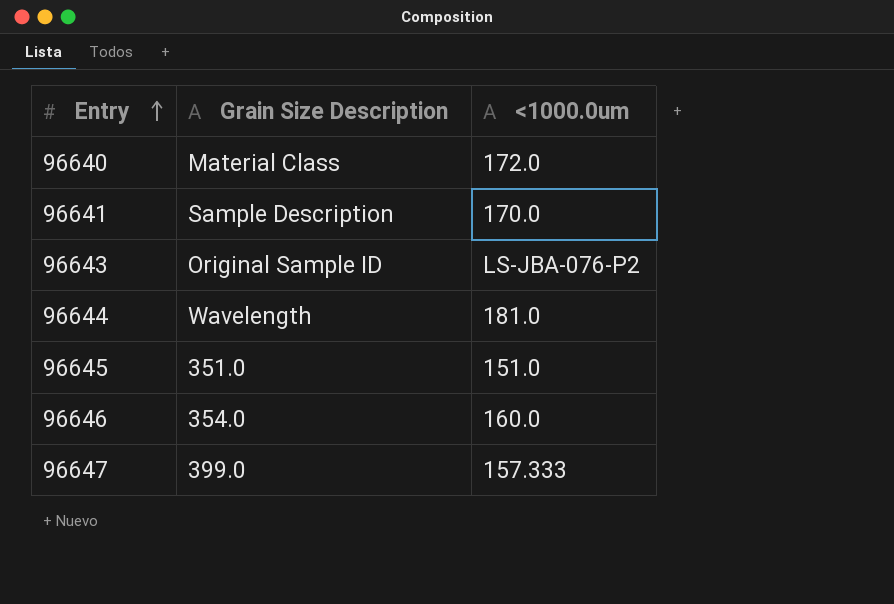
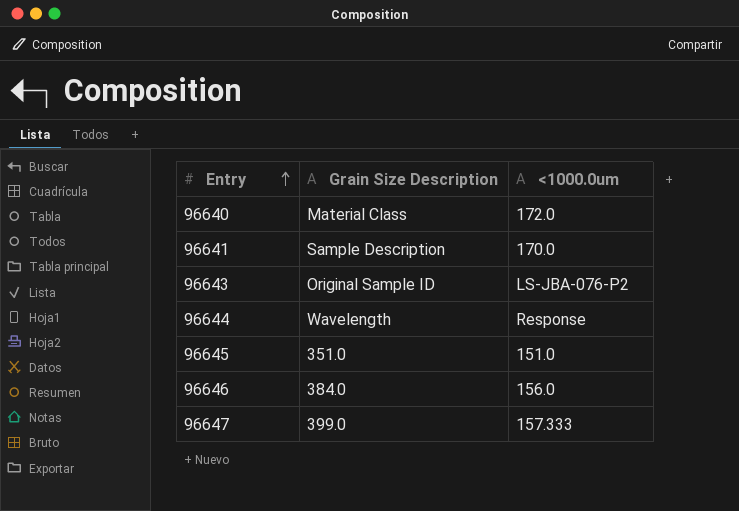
96644 | <1000.0um: 181.0 -> Response
96646 | Grain Size Description: 354.0 -> 384.0
96646 | <1000.0um: 160.0 -> 156.0

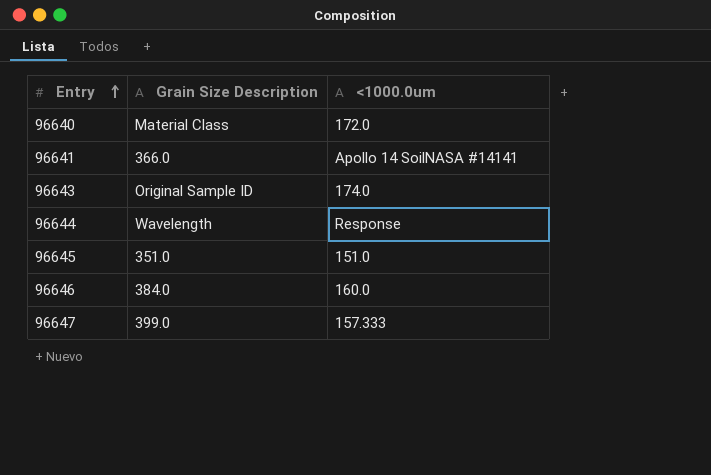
96641 | Grain Size Description: Sample Description -> 366.0
96641 | <1000.0um: 170.0 -> Apollo 14 SoilNASA #14141
96643 | <1000.0um: LS-JBA-076-P2 -> 174.0
96646 | <1000.0um: 156.0 -> 160.0

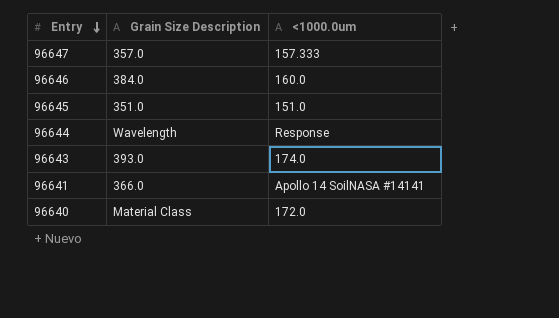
row order: Entry ascending -> Entry descending
96647 | Grain Size Description: 399.0 -> 357.0
96643 | Grain Size Description: Original Sample ID -> 393.0

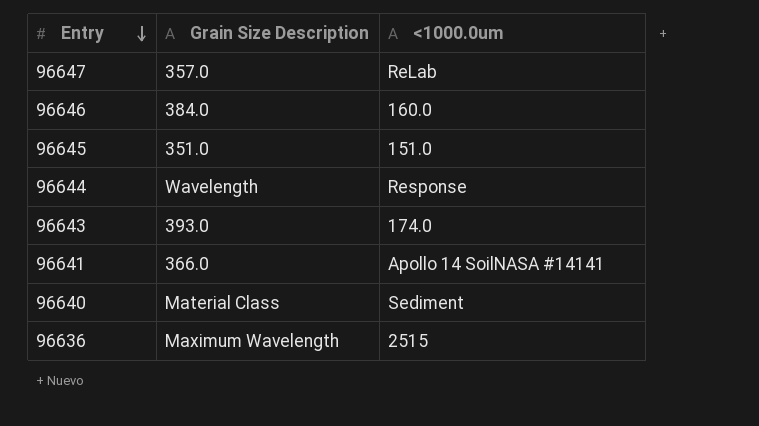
96647 | <1000.0um: 157.333 -> ReLab
96640 | <1000.0um: 172.0 -> Sediment
row 96636: none -> Maximum Wavelength | 2515

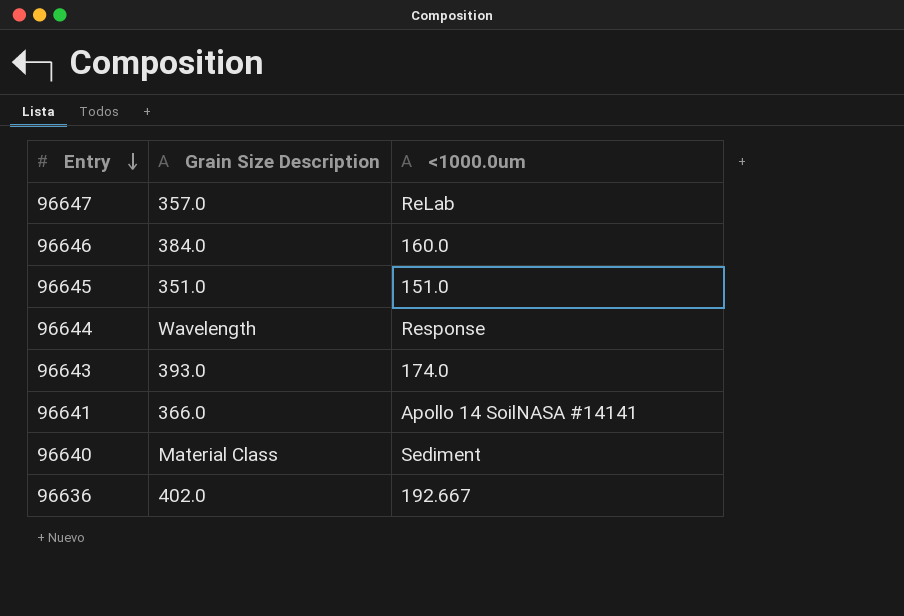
96636 | Grain Size Description: Maximum Wavelength -> 402.0
96636 | <1000.0um: 2515 -> 192.667

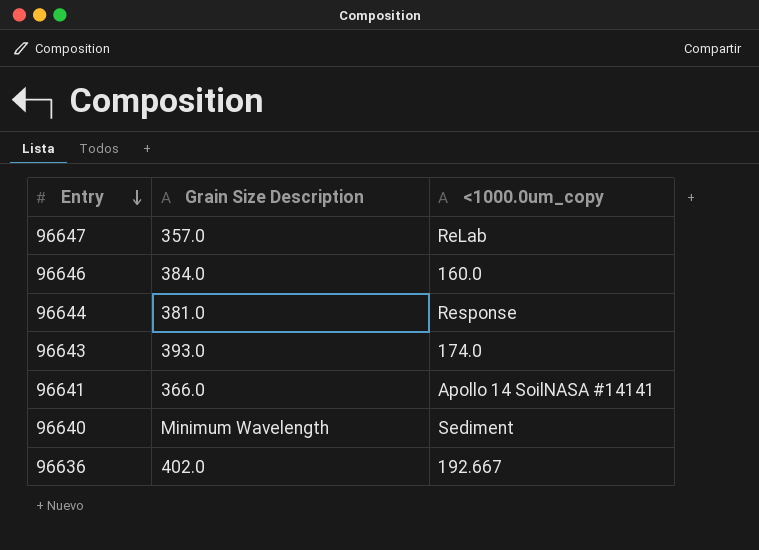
column name: <1000.0um -> <1000.0um_copy
row 96645: 351.0 | 151.0 -> none
96644 | Grain Size Description: Wavelength -> 381.0
96640 | Grain Size Description: Material Class -> Minimum Wavelength

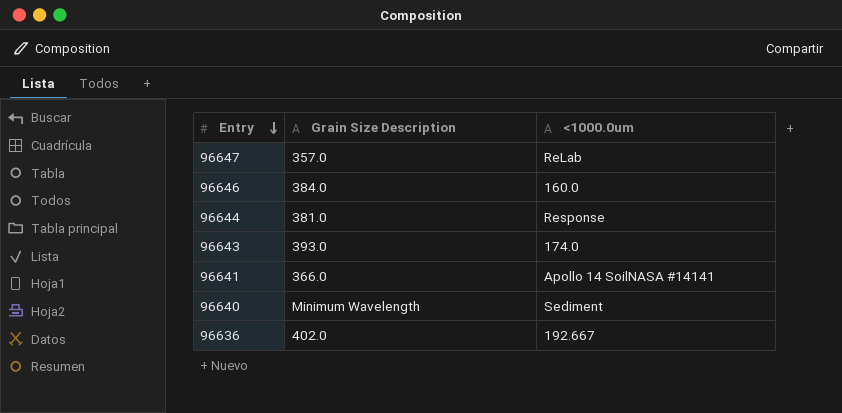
column name: <1000.0um_copy -> <1000.0um

